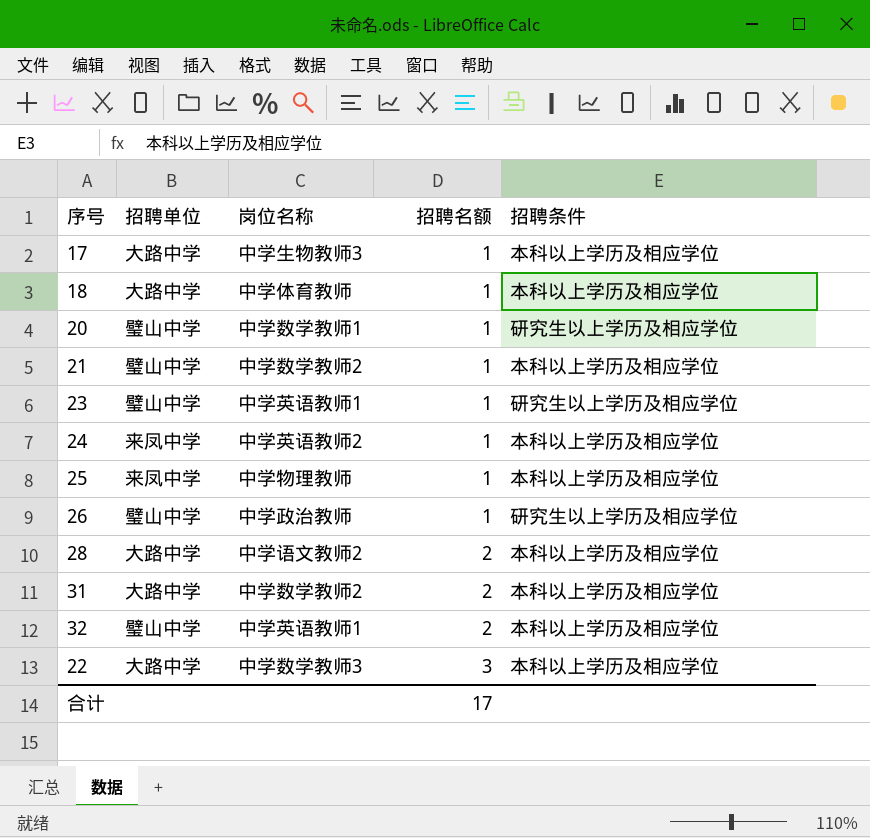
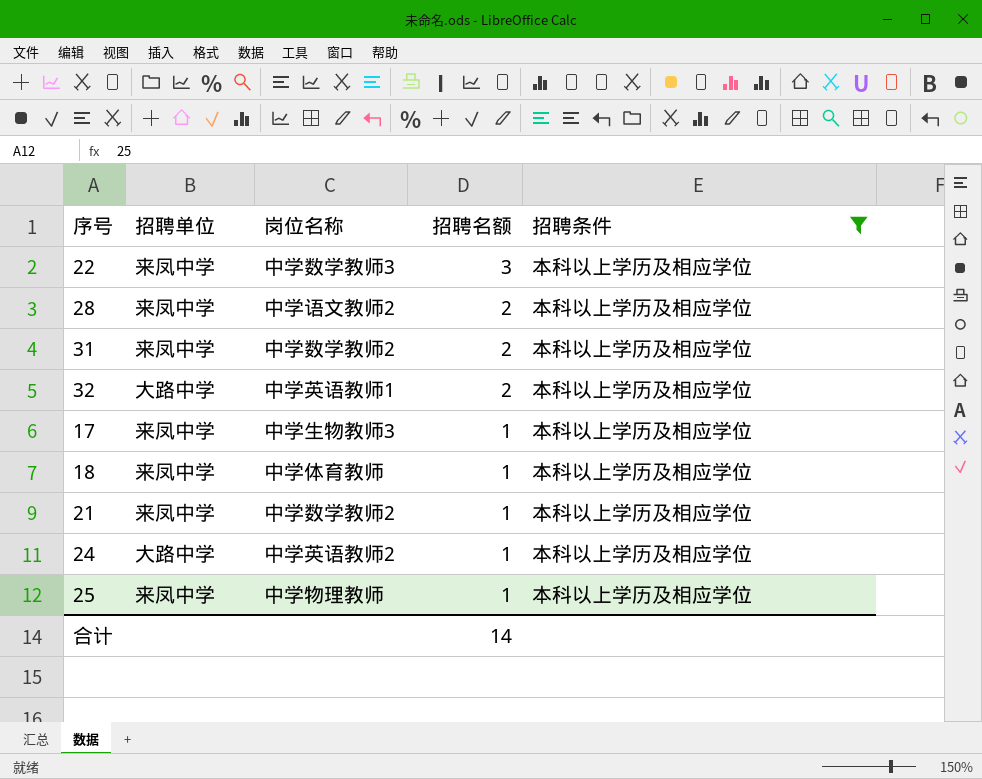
filter: none -> 招聘条件 = 本科以上学历及相应学位
row order: 招聘名额 ascending -> 招聘名额 descending
22 | 招聘单位: 大路中学 -> 来凤中学
28 | 招聘单位: 大路中学 -> 来凤中学
31 | 招聘单位: 大路中学 -> 来凤中学
32 | 招聘单位: 璧山中学 -> 大路中学
17 | 招聘单位: 大路中学 -> 来凤中学
18 | 招聘单位: 大路中学 -> 来凤中学
21 | 招聘单位: 璧山中学 -> 来凤中学
24 | 招聘单位: 来凤中学 -> 大路中学
合计 | 招聘名额: 17 -> 14

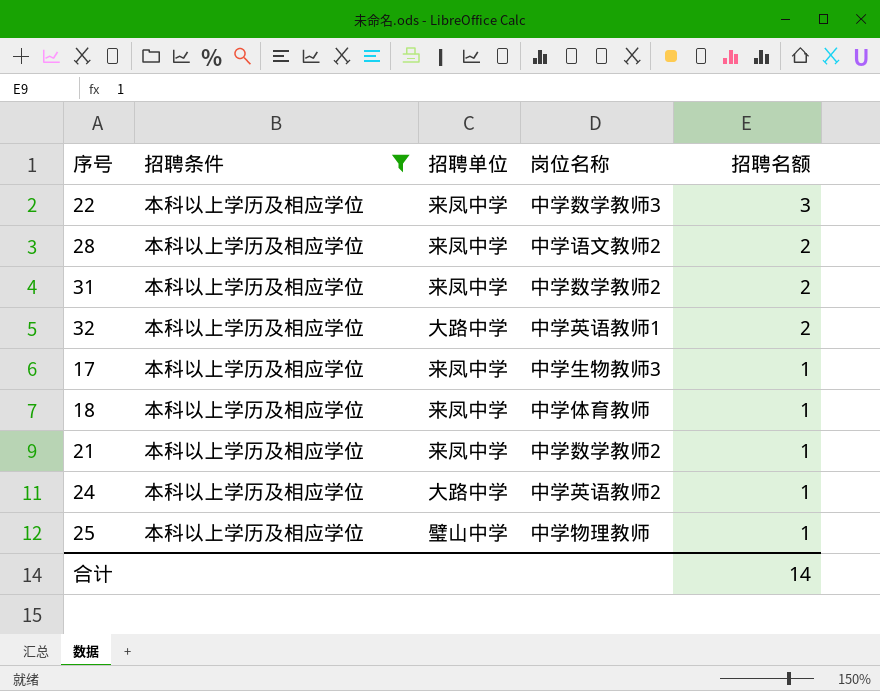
column 招聘条件 | position: 5 -> 2
25 | 招聘单位: 来凤中学 -> 璧山中学

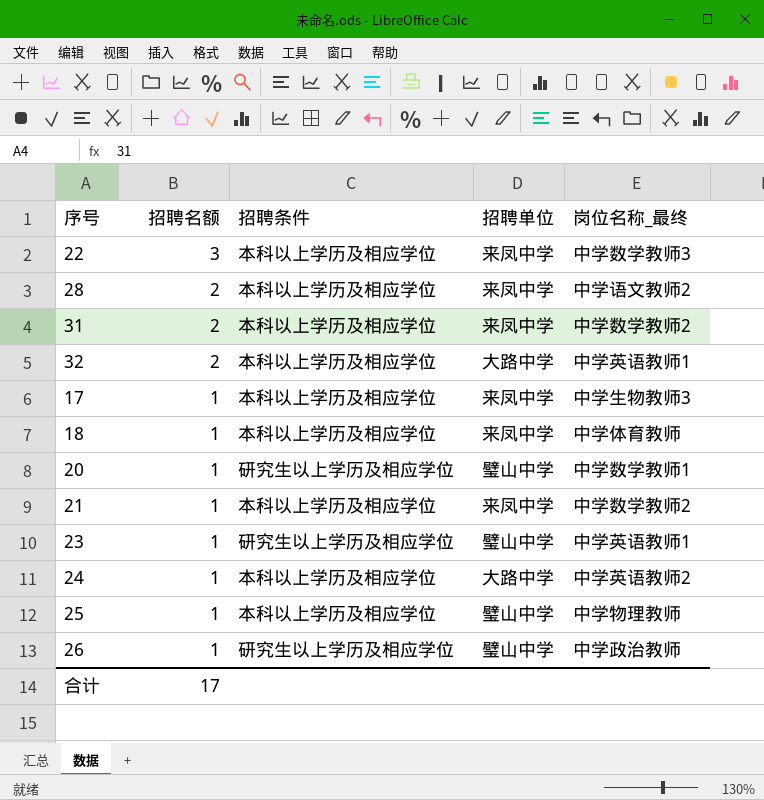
filter: 招聘条件 = 本科以上学历及相应学位 -> none
column 招聘名额 | position: 5 -> 2
column name: 岗位名称 -> 岗位名称_最终
合计 | 招聘名额: 14 -> 17

